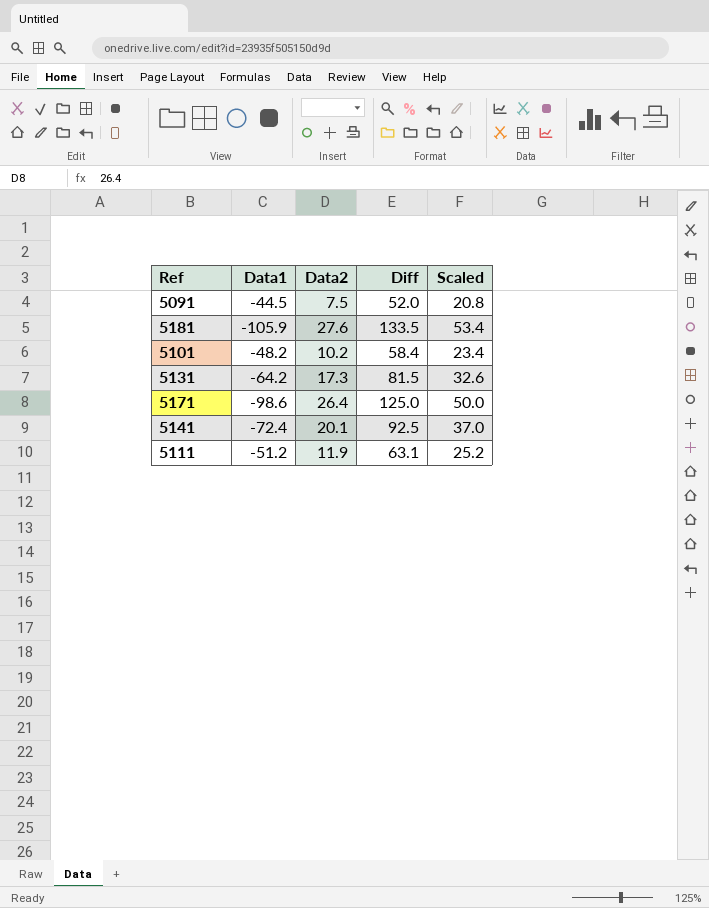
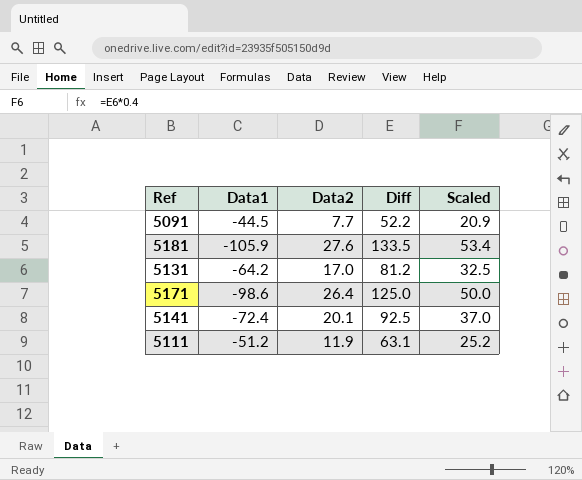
row 5101: -48.2 | 10.2 | 58.4 | 23.4 -> none
5091 | Data2: 7.5 -> 7.7
5091 | Diff: 52.0 -> 52.2
5091 | Scaled: 20.8 -> 20.9
5131 | Data2: 17.3 -> 17.0
5131 | Diff: 81.5 -> 81.2
5131 | Scaled: 32.6 -> 32.5

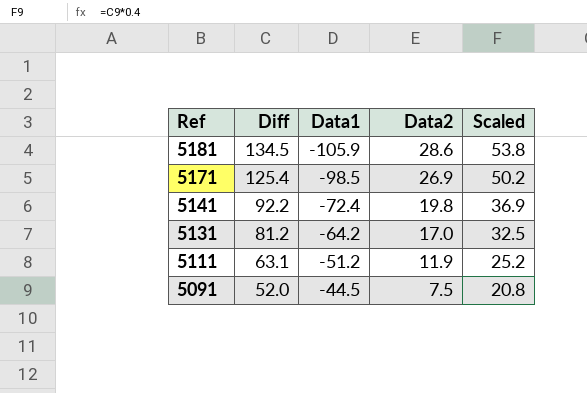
row order: none -> Ref descending
column Diff | position: 4 -> 2
5181 | Diff: 133.5 -> 134.5
5181 | Data2: 27.6 -> 28.6
5181 | Scaled: 53.4 -> 53.8
5171 | Diff: 125.0 -> 125.4
5171 | Data1: -98.6 -> -98.5
5171 | Data2: 26.4 -> 26.9
5171 | Scaled: 50.0 -> 50.2
5141 | Diff: 92.5 -> 92.2
5141 | Data2: 20.1 -> 19.8
5141 | Scaled: 37.0 -> 36.9
5091 | Diff: 52.2 -> 52.0
5091 | Data2: 7.7 -> 7.5
5091 | Scaled: 20.9 -> 20.8

